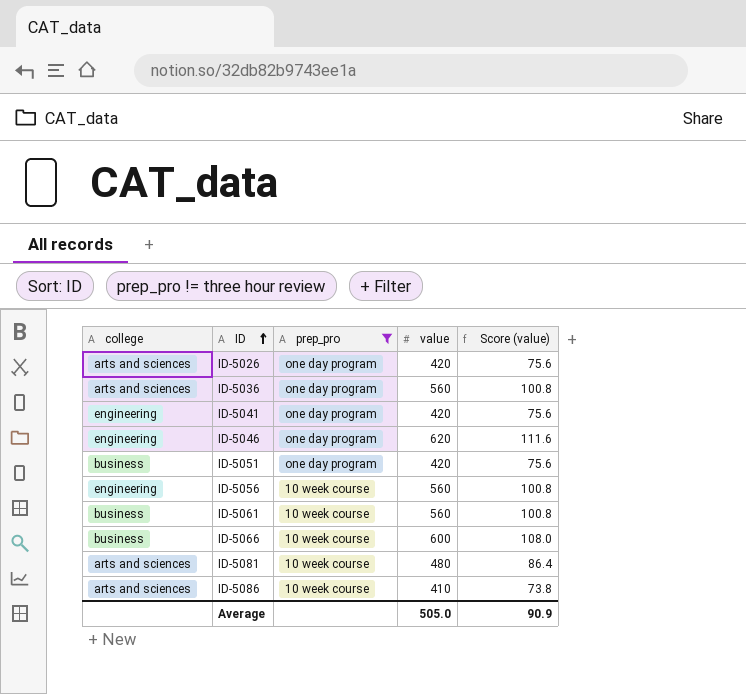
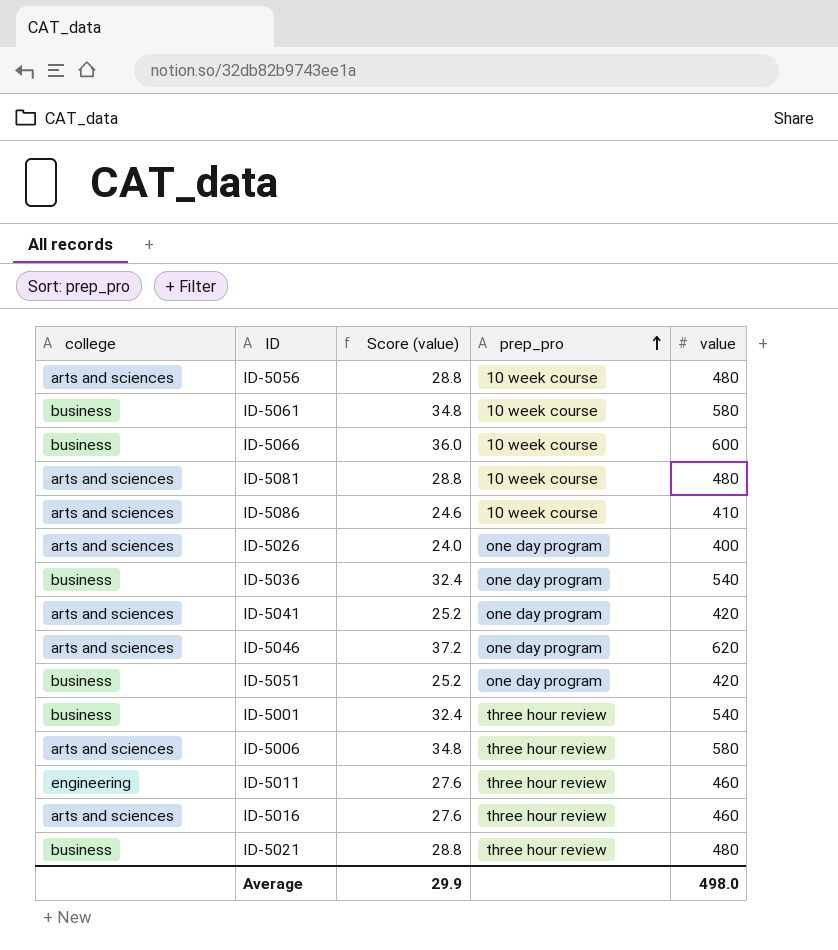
filter: prep_pro != three hour review -> none
row order: ID ascending -> prep_pro ascending
column Score (value) | formula: [value] * 0.18 -> [value] * 0.06
column Score (value) | position: 5 -> 3
ID-5056 | college: engineering -> arts and sciences
ID-5056 | value: 560 -> 480
ID-5061 | value: 560 -> 580
ID-5026 | value: 420 -> 400
ID-5036 | college: arts and sciences -> business
ID-5036 | value: 560 -> 540
ID-5041 | college: engineering -> arts and sciences
ID-5046 | college: engineering -> arts and sciences
Average | Score (value): 90.9 -> 29.9
Average | value: 505.0 -> 498.0

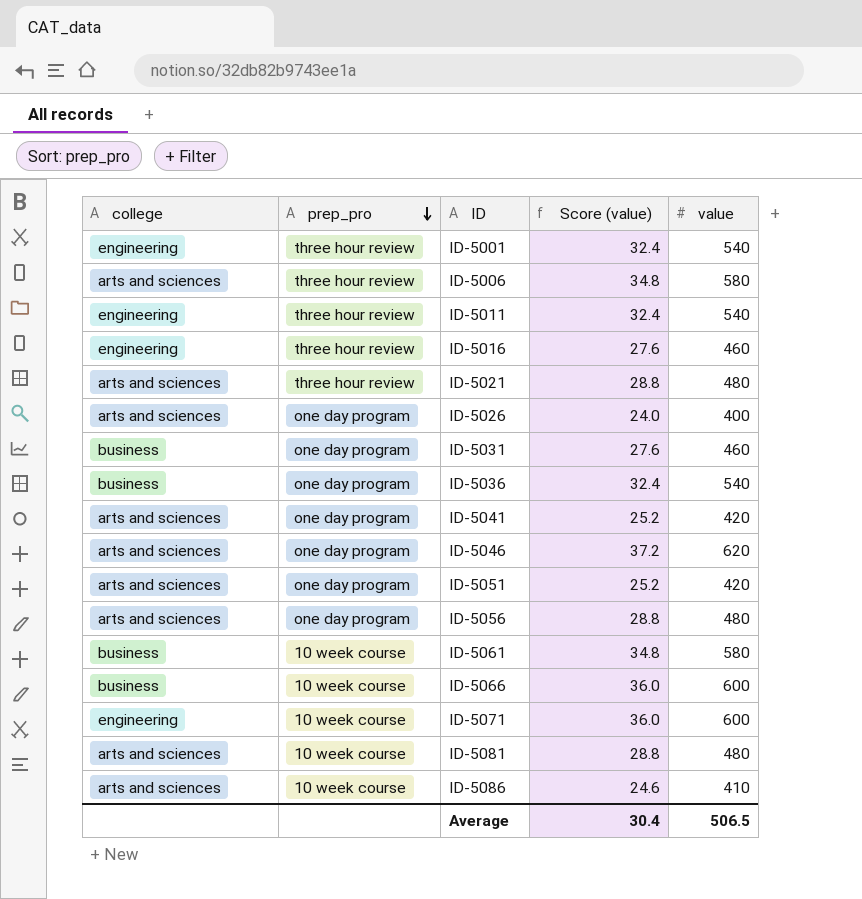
row order: prep_pro ascending -> prep_pro descending
column prep_pro | position: 4 -> 2
ID-5001 | college: business -> engineering
ID-5011 | Score (value): 27.6 -> 32.4
ID-5011 | value: 460 -> 540
ID-5016 | college: arts and sciences -> engineering
ID-5021 | college: business -> arts and sciences
row ID-5031: none -> business | one day program | 27.6 | 460
ID-5051 | college: business -> arts and sciences
ID-5056 | prep_pro: 10 week course -> one day program
row ID-5071: none -> engineering | 10 week course | 36.0 | 600
Average | Score (value): 29.9 -> 30.4
Average | value: 498.0 -> 506.5

